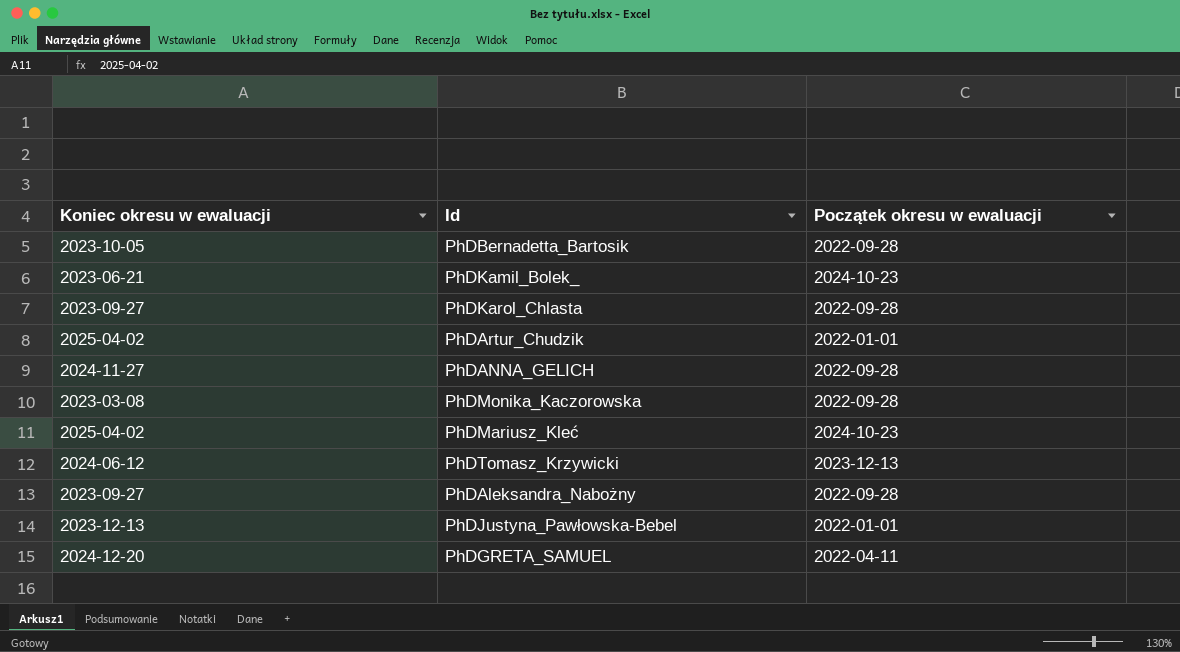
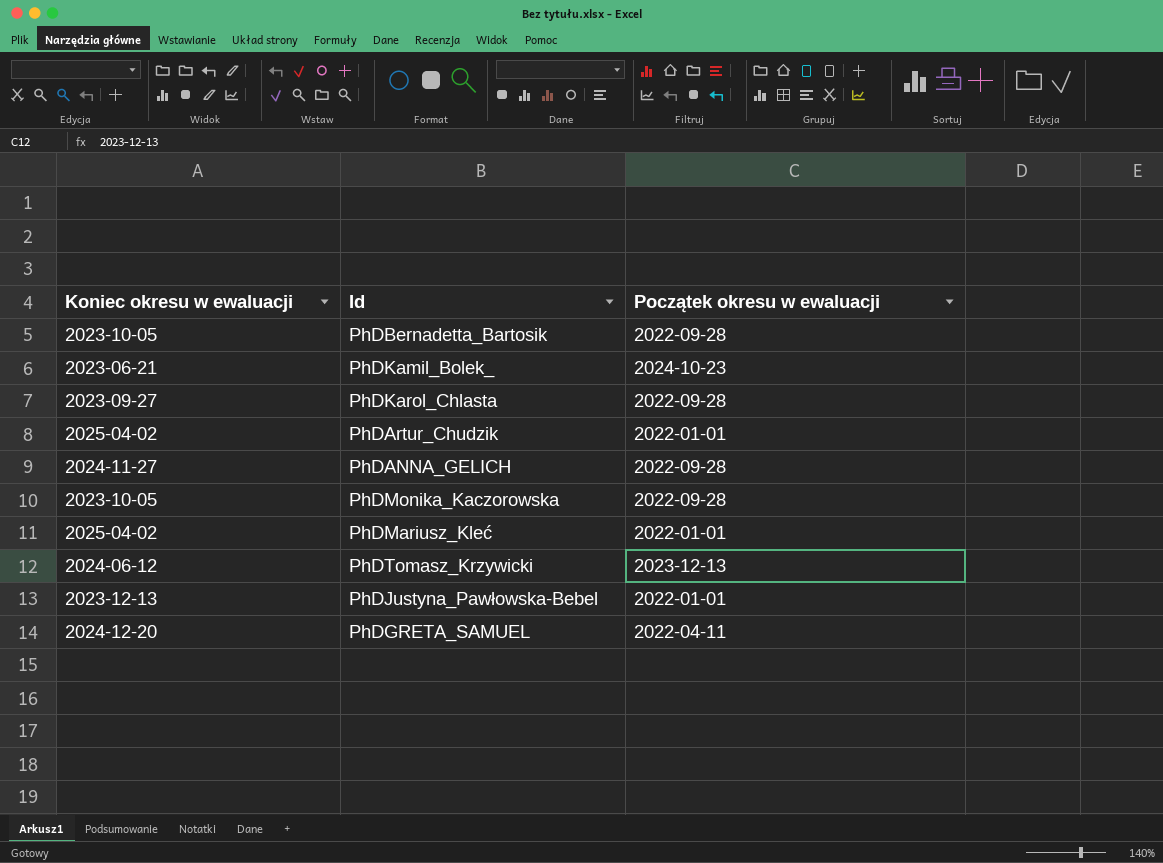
row PhDAleksandra_Nabożny: 2023-09-27 | 2022-09-28 -> none
PhDMonika_Kaczorowska | Koniec okresu w ewaluacji: 2023-03-08 -> 2023-10-05
PhDMariusz_Kleć | Początek okresu w ewaluacji: 2024-10-23 -> 2022-01-01

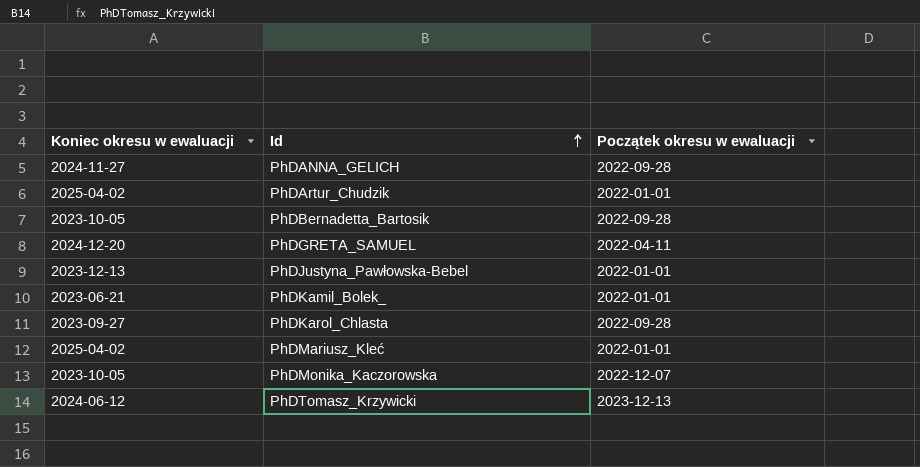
row order: none -> Id ascending
PhDKamil_Bolek_ | Początek okresu w ewaluacji: 2024-10-23 -> 2022-01-01
PhDMonika_Kaczorowska | Początek okresu w ewaluacji: 2022-09-28 -> 2022-12-07

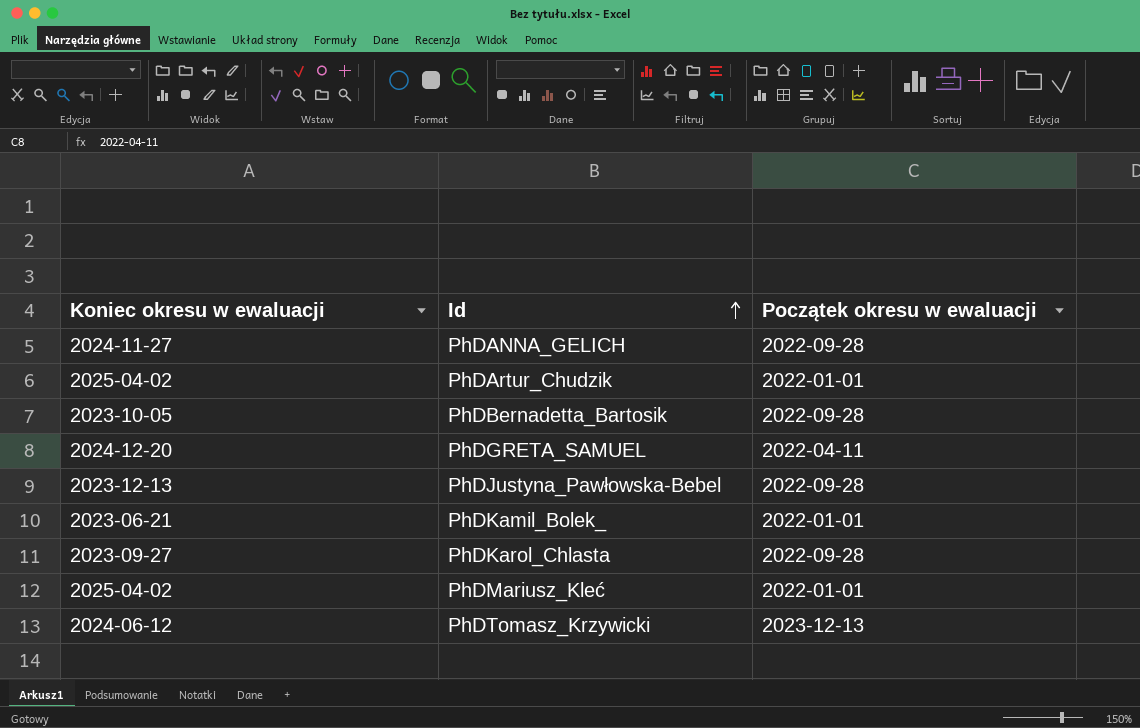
row PhDMonika_Kaczorowska: 2023-10-05 | 2022-12-07 -> none
PhDJustyna_Pawłowska-Bebel | Początek okresu w ewaluacji: 2022-01-01 -> 2022-09-28

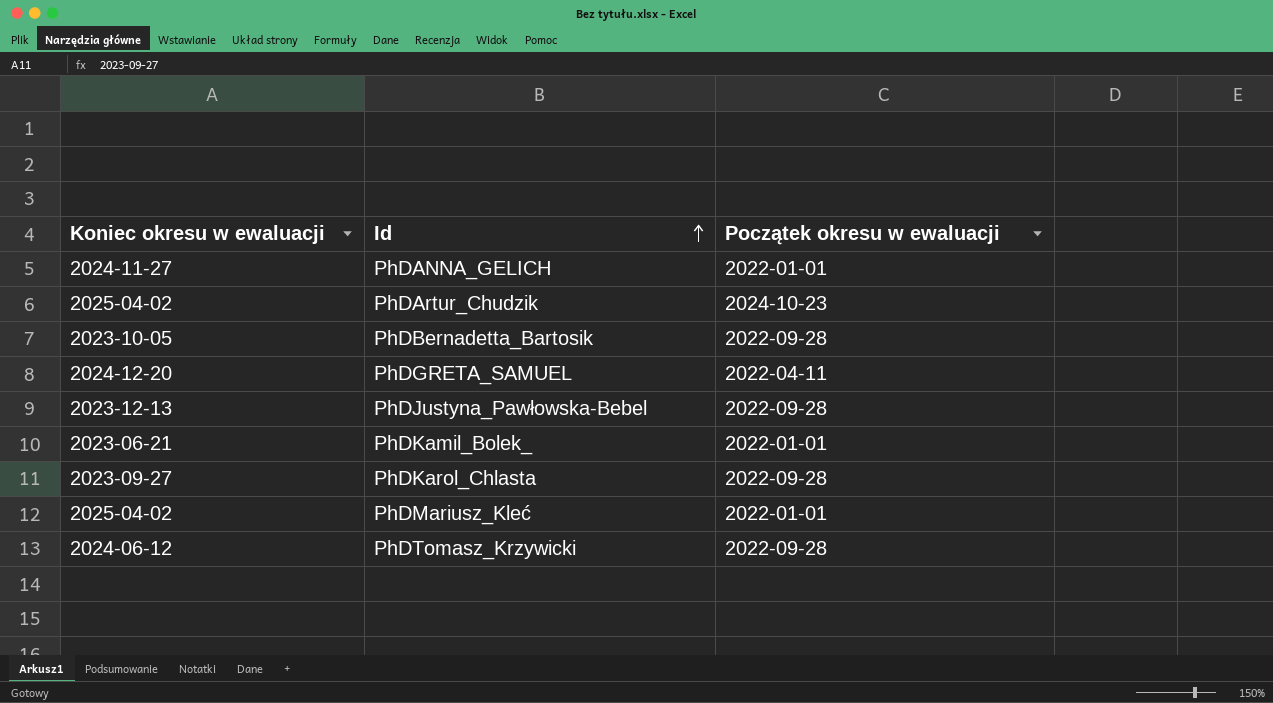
PhDANNA_GELICH | Początek okresu w ewaluacji: 2022-09-28 -> 2022-01-01
PhDArtur_Chudzik | Początek okresu w ewaluacji: 2022-01-01 -> 2024-10-23
PhDTomasz_Krzywicki | Początek okresu w ewaluacji: 2023-12-13 -> 2022-09-28

